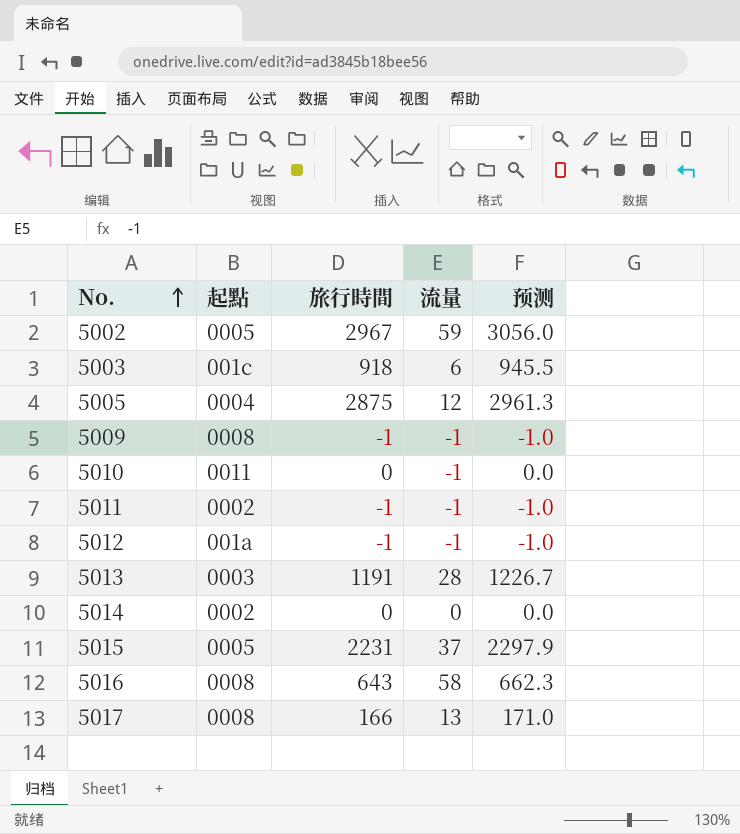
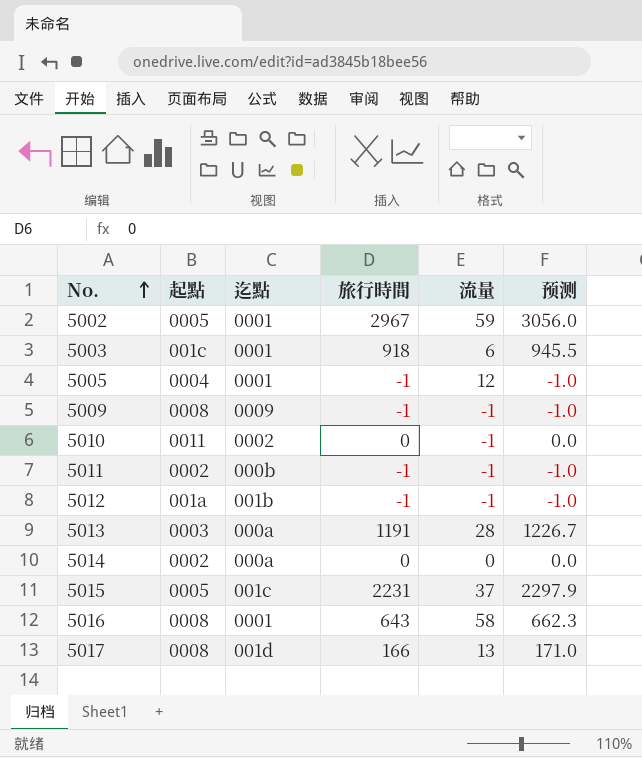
column 迄點 | position: none -> 3
5005 | 旅行時間: 2875 -> -1
5005 | 预测: 2961.3 -> -1.0

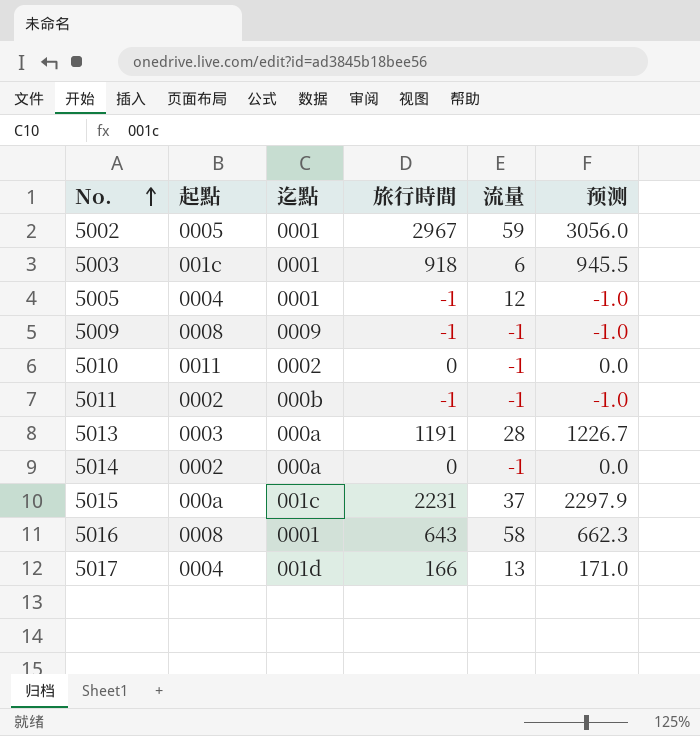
row 5012: 001a | 001b | -1 | -1 | -1.0 -> none
5014 | 流量: 0 -> -1
5015 | 起點: 0005 -> 000a
5017 | 起點: 0008 -> 0004

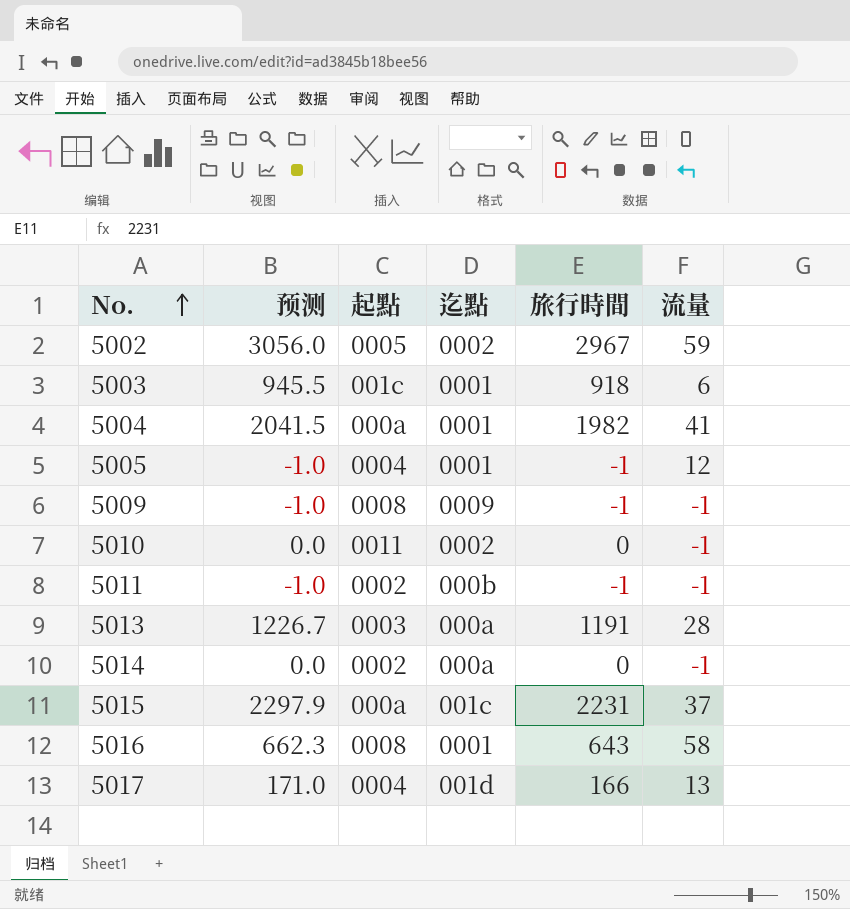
column 预测 | position: 6 -> 2
5002 | 迄點: 0001 -> 0002
row 5004: none -> 2041.5 | 000a | 0001 | 1982 | 41

